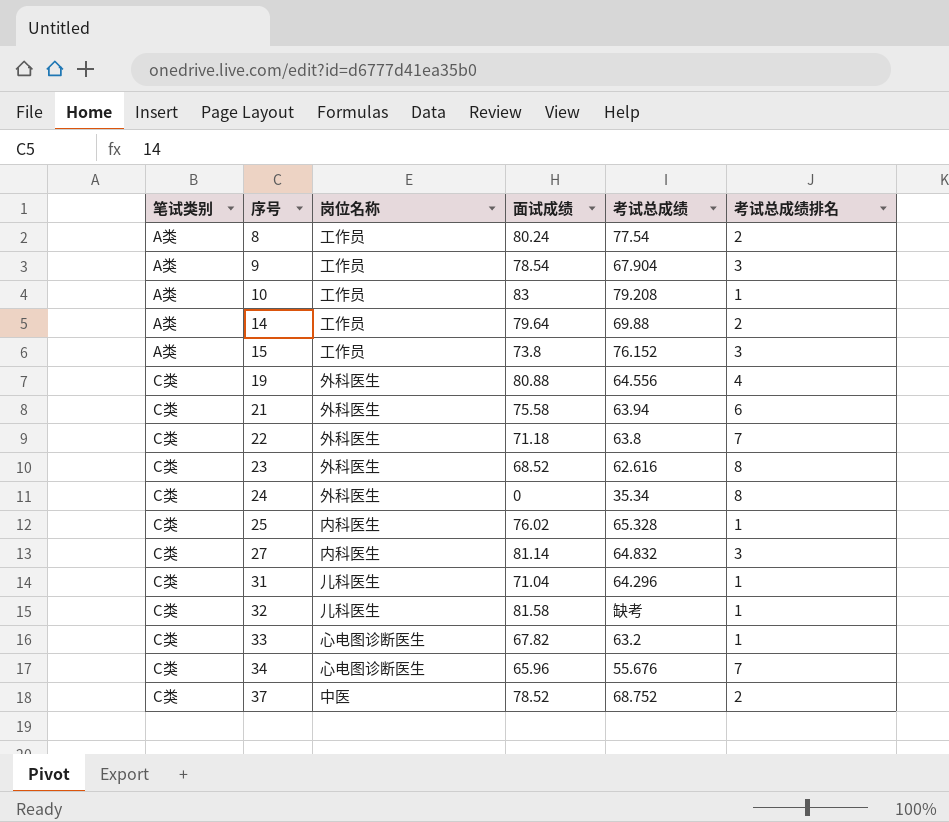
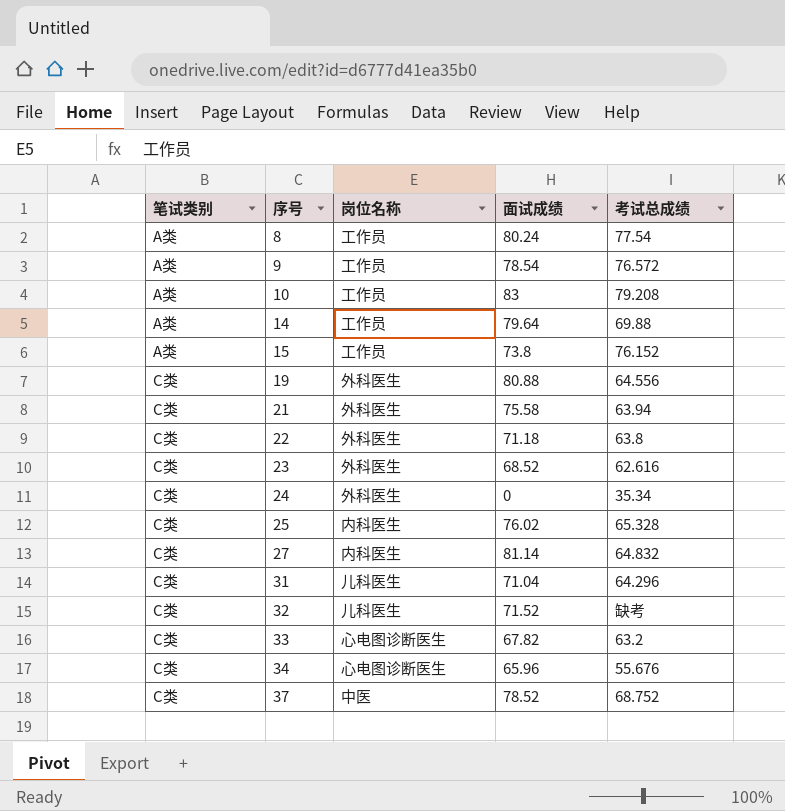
column 考试总成绩排名 | position: 6 -> none
9 | 考试总成绩: 67.904 -> 76.572
32 | 面试成绩: 81.58 -> 71.52

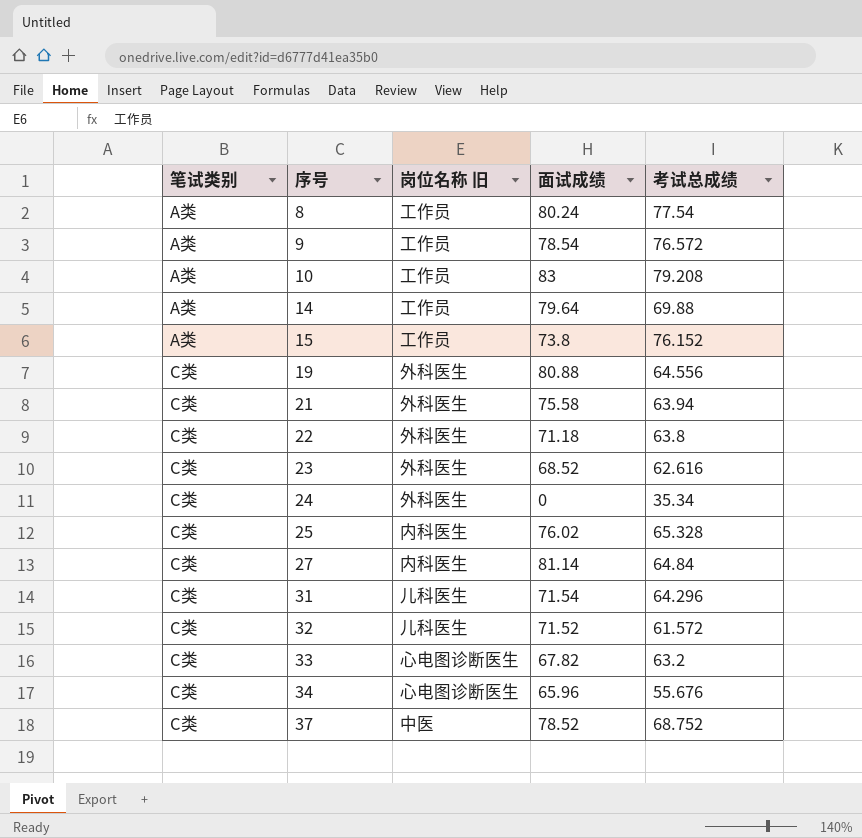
column name: 岗位名称 -> 岗位名称 旧
27 | 考试总成绩: 64.832 -> 64.84
31 | 面试成绩: 71.04 -> 71.54
32 | 考试总成绩: 缺考 -> 61.572

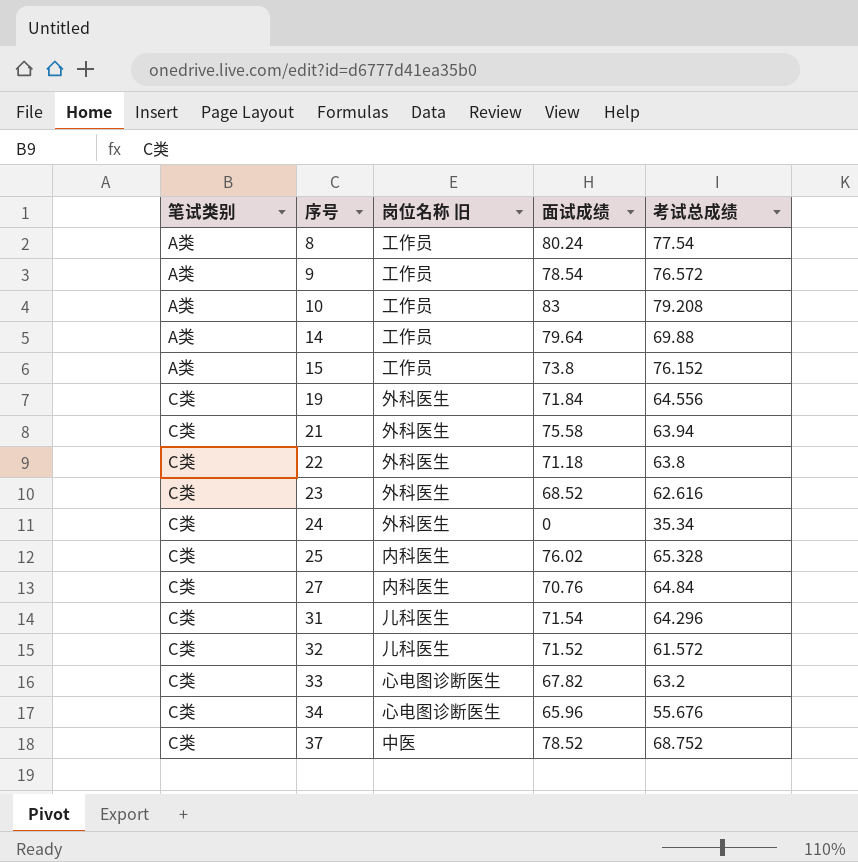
19 | 面试成绩: 80.88 -> 71.84
27 | 面试成绩: 81.14 -> 70.76

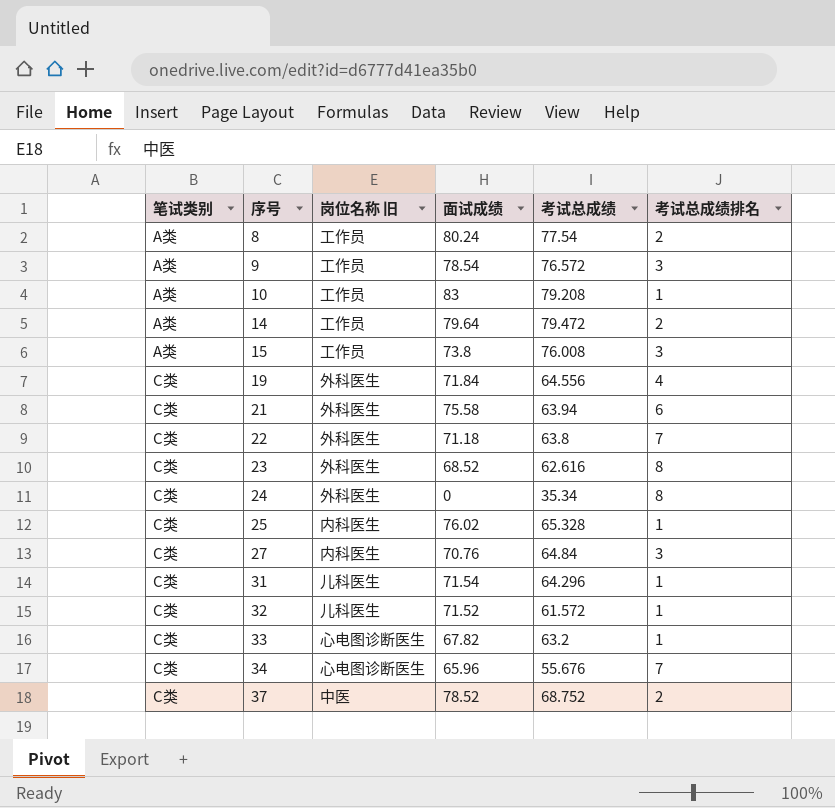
column 考试总成绩排名 | position: none -> 6
14 | 考试总成绩: 69.88 -> 79.472
15 | 考试总成绩: 76.152 -> 76.008

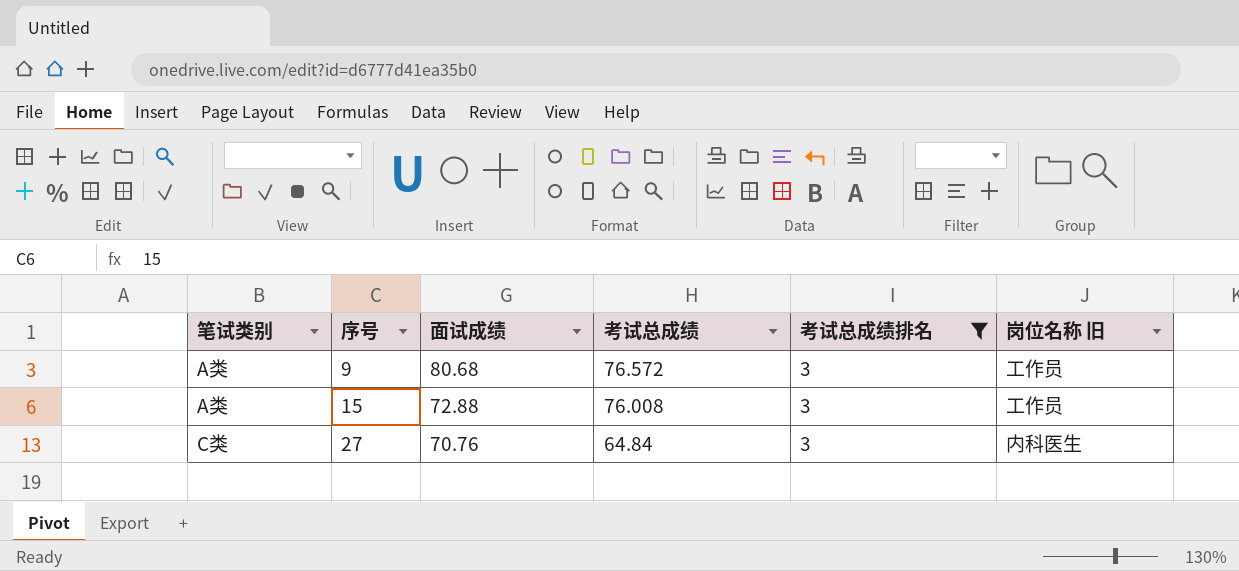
filter: none -> 考试总成绩排名 = 3
column 岗位名称 旧 | position: 3 -> 6
9 | 面试成绩: 78.54 -> 80.68
15 | 面试成绩: 73.8 -> 72.88

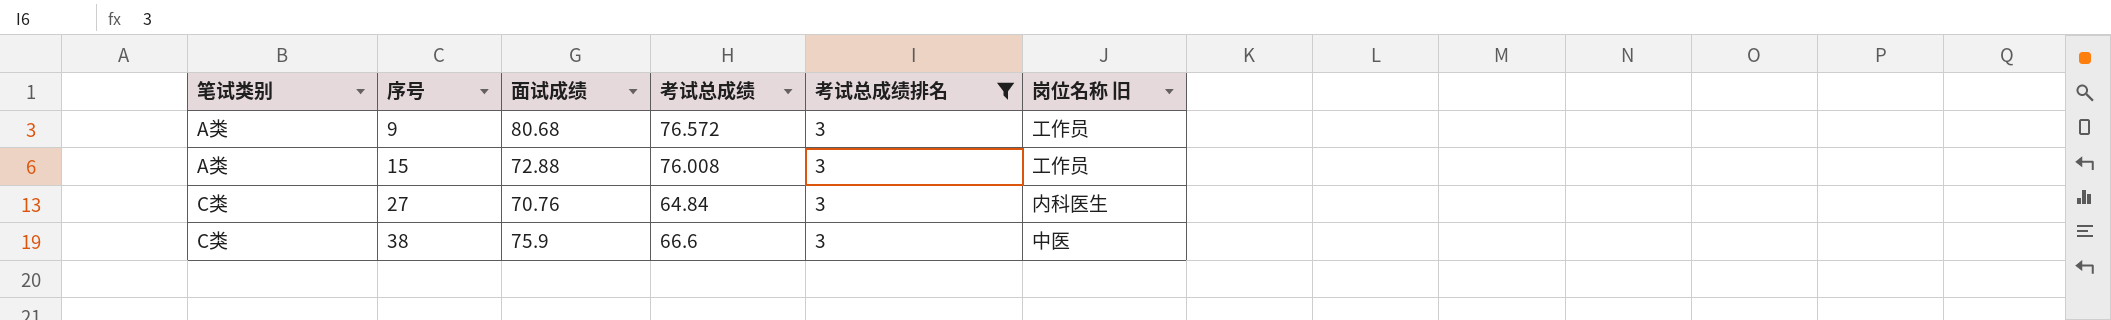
row 38: none -> C类 | 75.9 | 66.6 | 3 | 中医

